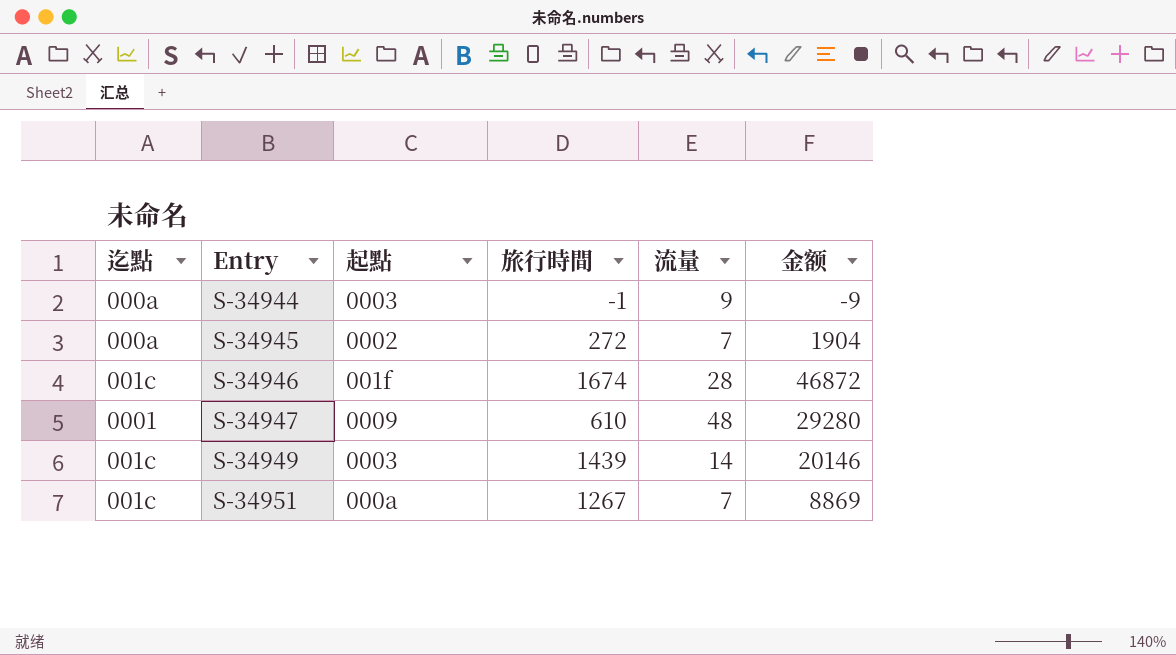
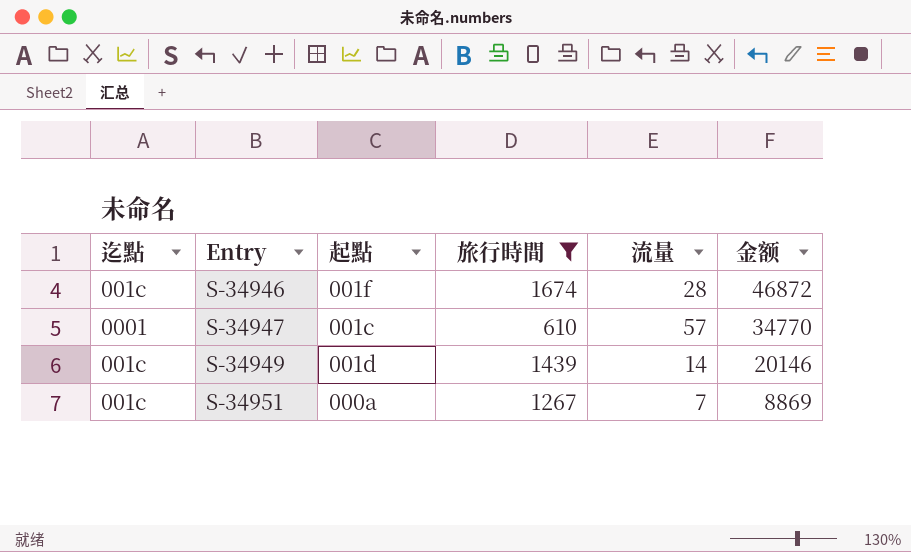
filter: none -> 旅行時間 >= 610
S-34947 | 起點: 0009 -> 001c
S-34947 | 流量: 48 -> 57
S-34947 | 金额: 29280 -> 34770
S-34949 | 起點: 0003 -> 001d

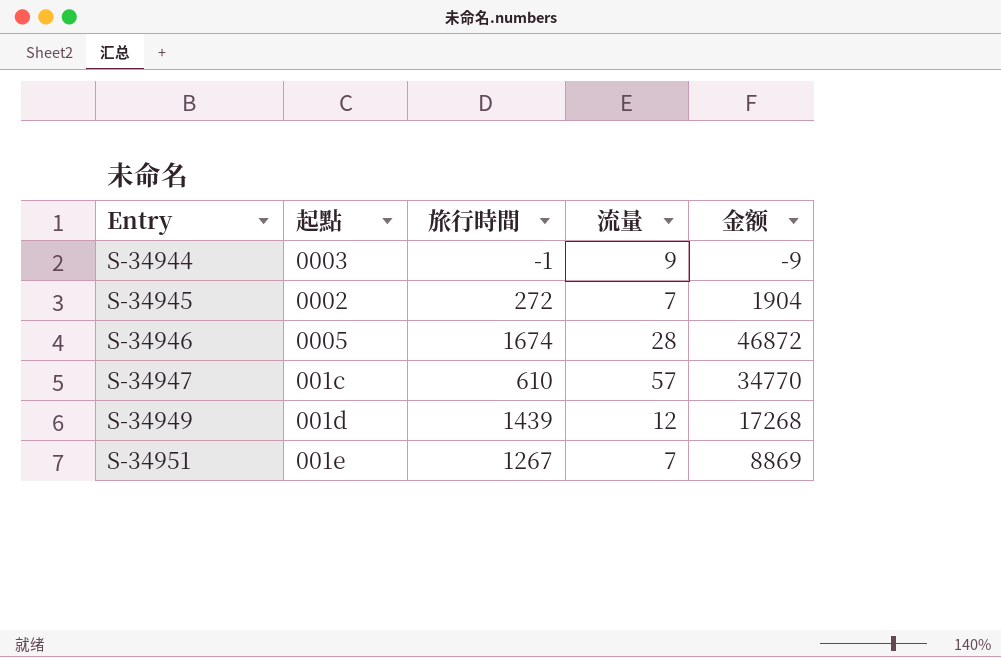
filter: 旅行時間 >= 610 -> none
column 迄點 | position: 1 -> none
S-34946 | 起點: 001f -> 0005
S-34949 | 流量: 14 -> 12
S-34949 | 金额: 20146 -> 17268
S-34951 | 起點: 000a -> 001e

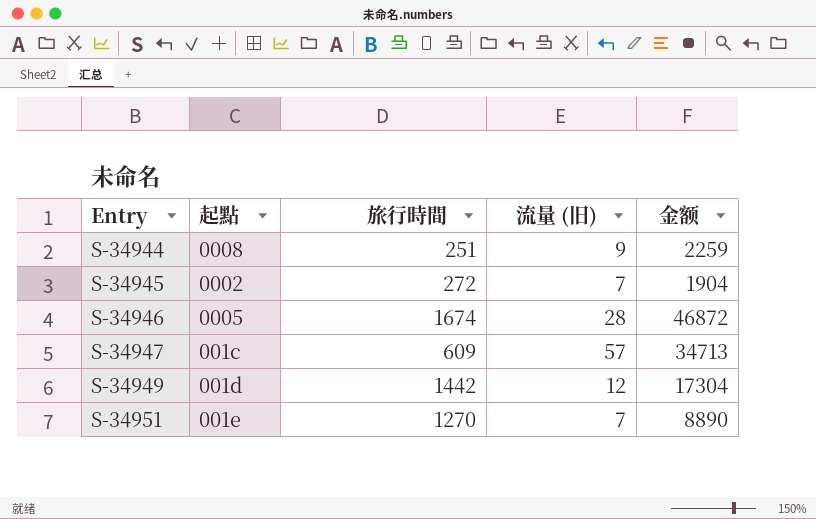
column name: 流量 -> 流量 (旧)
S-34944 | 起點: 0003 -> 0008
S-34944 | 旅行時間: -1 -> 251
S-34944 | 金额: -9 -> 2259
S-34947 | 旅行時間: 610 -> 609
S-34947 | 金额: 34770 -> 34713
S-34949 | 旅行時間: 1439 -> 1442
S-34949 | 金额: 17268 -> 17304
S-34951 | 旅行時間: 1267 -> 1270
S-34951 | 金额: 8869 -> 8890

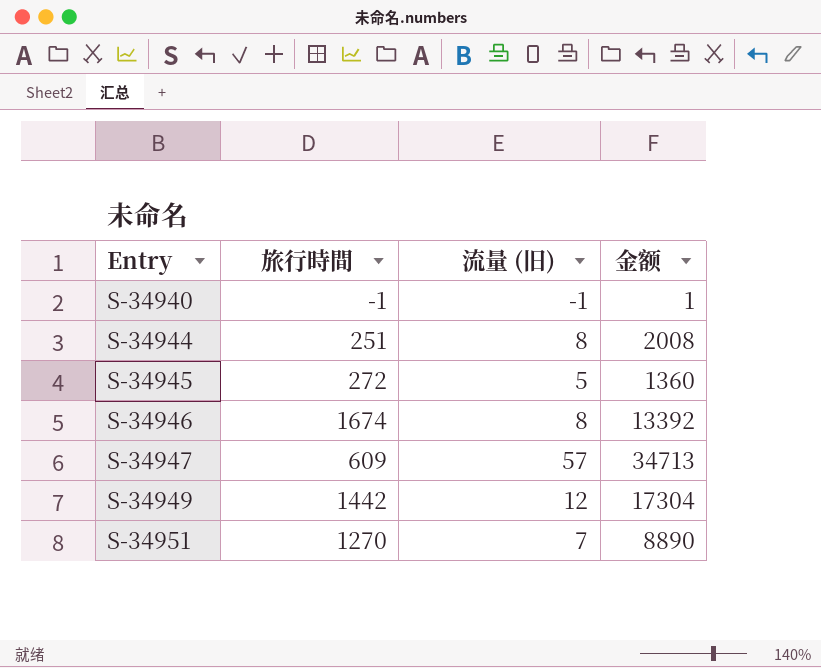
column 起點 | position: 2 -> none
row S-34940: none -> -1 | -1 | 1
S-34944 | 流量 (旧): 9 -> 8
S-34944 | 金额: 2259 -> 2008
S-34945 | 流量 (旧): 7 -> 5
S-34945 | 金额: 1904 -> 1360
S-34946 | 流量 (旧): 28 -> 8
S-34946 | 金额: 46872 -> 13392

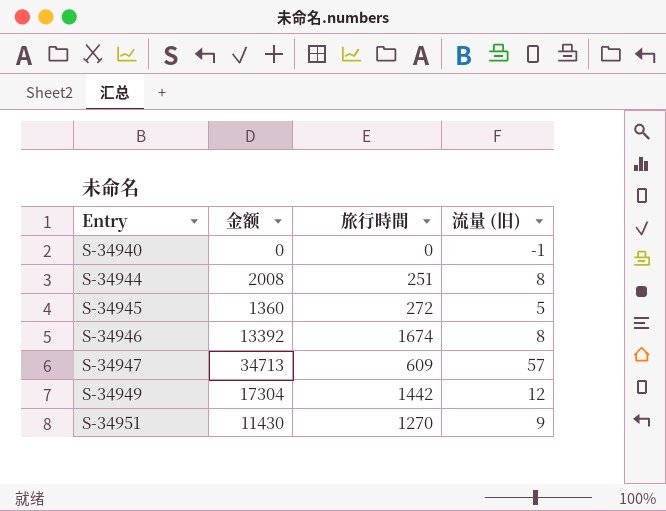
column 金额 | position: 4 -> 2
S-34940 | 金额: 1 -> 0
S-34940 | 旅行時間: -1 -> 0
S-34951 | 金额: 8890 -> 11430
S-34951 | 流量 (旧): 7 -> 9

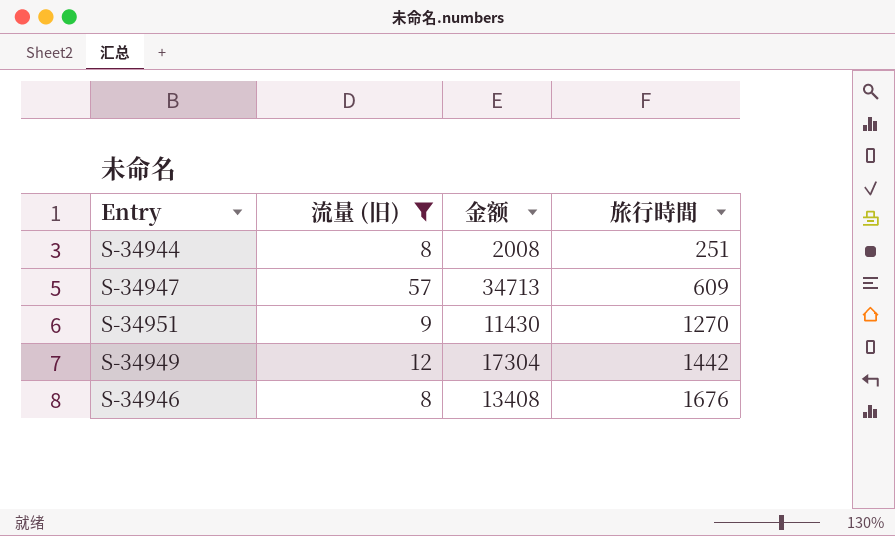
filter: none -> 流量 (旧) >= 8
row order: Entry ascending -> 旅行時間 ascending
column 流量 (旧) | position: 4 -> 2
S-34946 | 金额: 13392 -> 13408
S-34946 | 旅行時間: 1674 -> 1676

